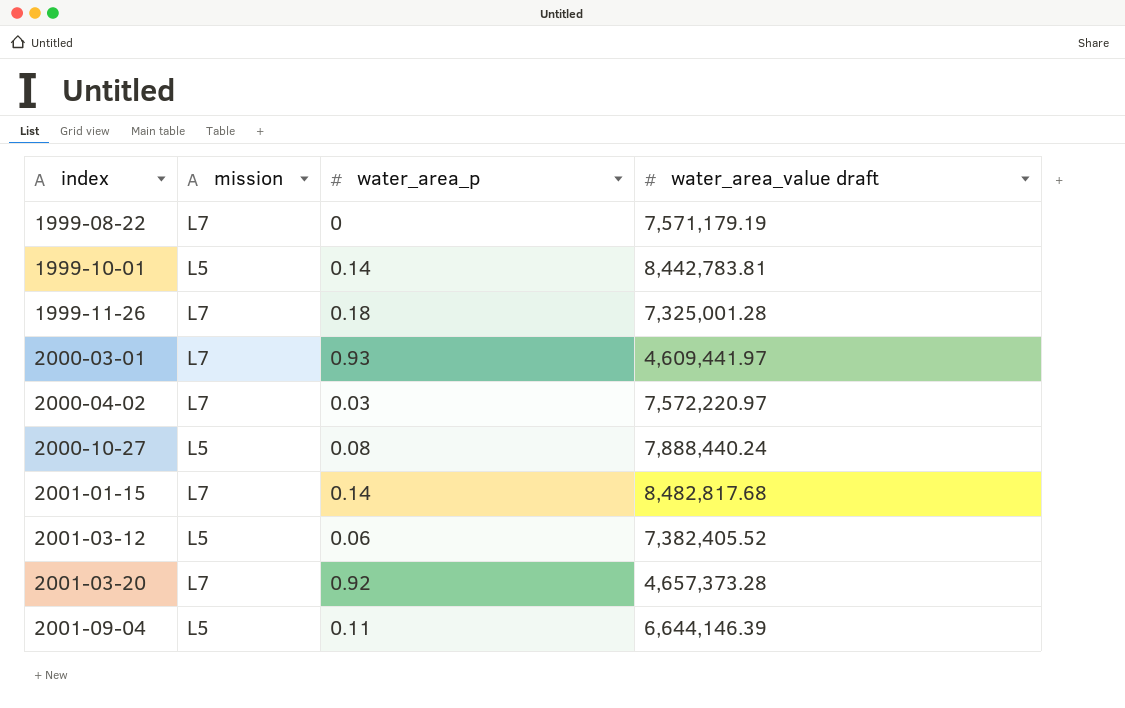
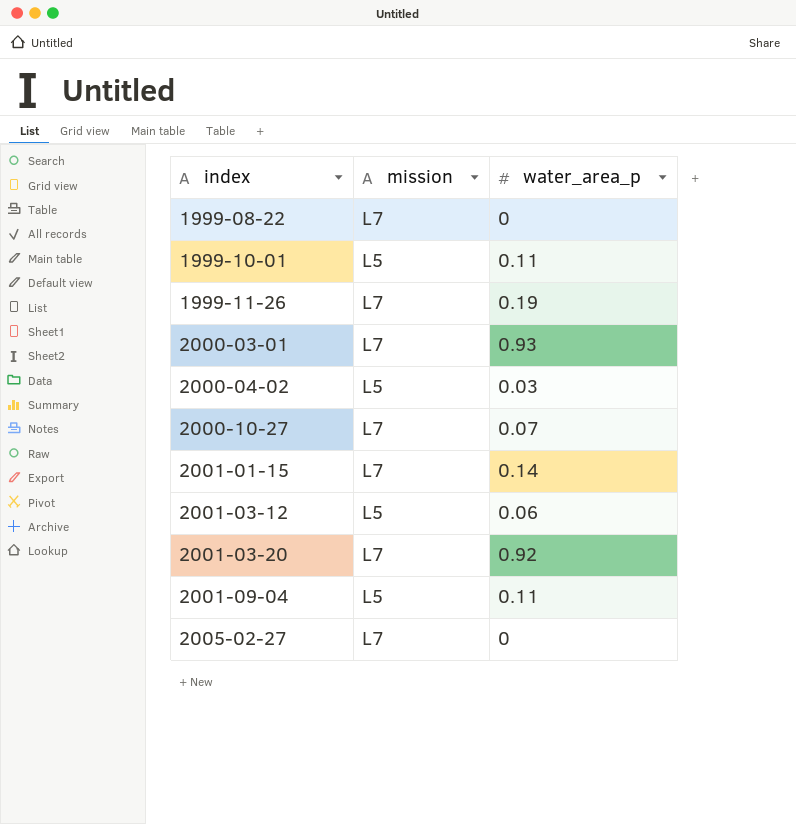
column water_area_value draft | position: 4 -> none
1999-10-01 | water_area_p: 0.14 -> 0.11
1999-11-26 | water_area_p: 0.18 -> 0.19
2000-04-02 | mission: L7 -> L5
2000-10-27 | mission: L5 -> L7
2000-10-27 | water_area_p: 0.08 -> 0.07
row 2005-02-27: none -> L7 | 0

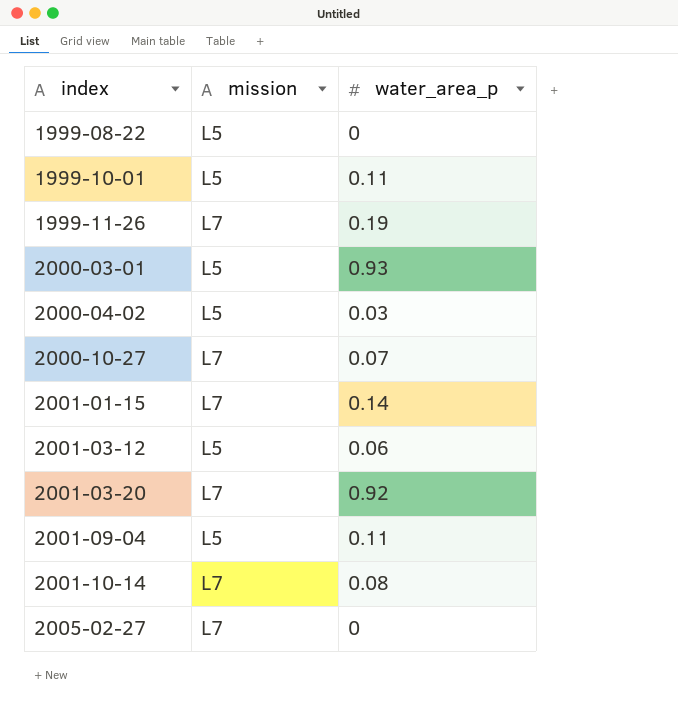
1999-08-22 | mission: L7 -> L5
2000-03-01 | mission: L7 -> L5
row 2001-10-14: none -> L7 | 0.08

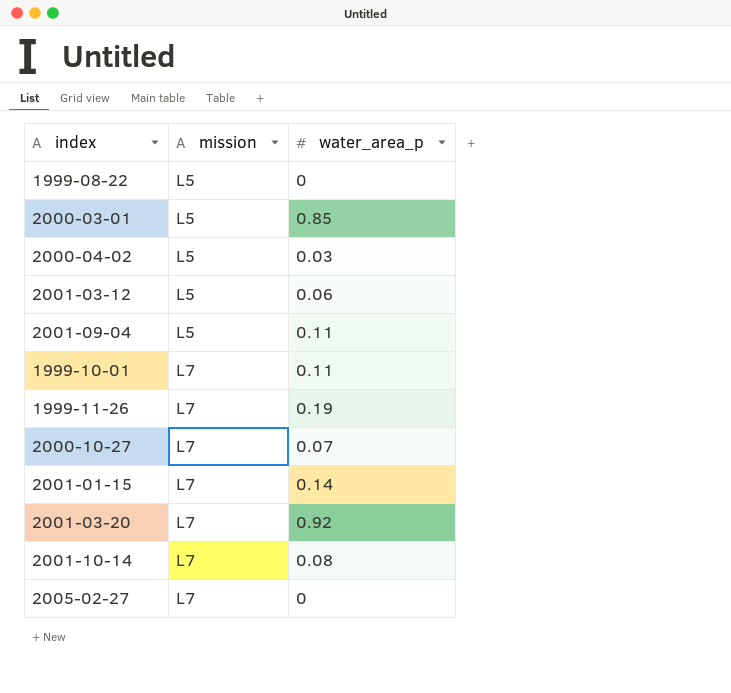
row order: index ascending -> mission ascending
2000-03-01 | water_area_p: 0.93 -> 0.85
1999-10-01 | mission: L5 -> L7

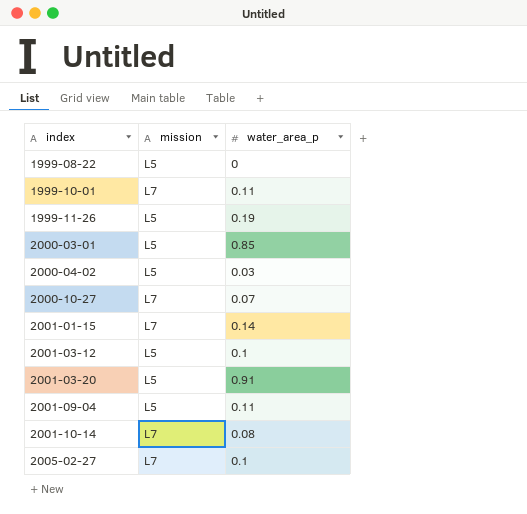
row order: mission ascending -> index ascending
1999-11-26 | mission: L7 -> L5
2001-03-12 | water_area_p: 0.06 -> 0.1
2001-03-20 | mission: L7 -> L5
2001-03-20 | water_area_p: 0.92 -> 0.91
2005-02-27 | water_area_p: 0 -> 0.1

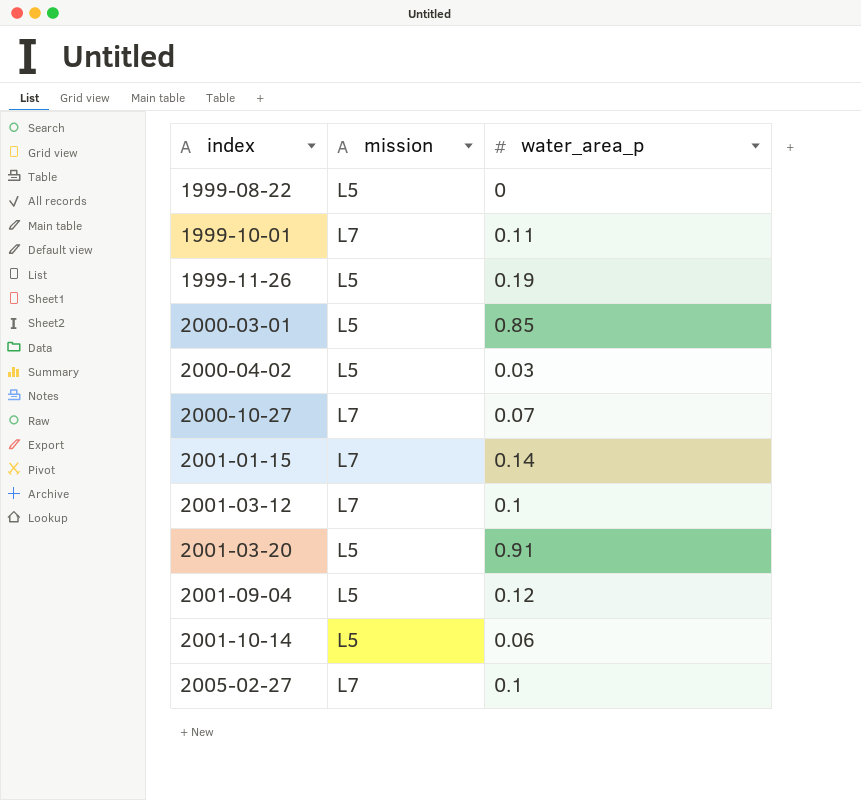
2001-03-12 | mission: L5 -> L7
2001-09-04 | water_area_p: 0.11 -> 0.12
2001-10-14 | mission: L7 -> L5
2001-10-14 | water_area_p: 0.08 -> 0.06

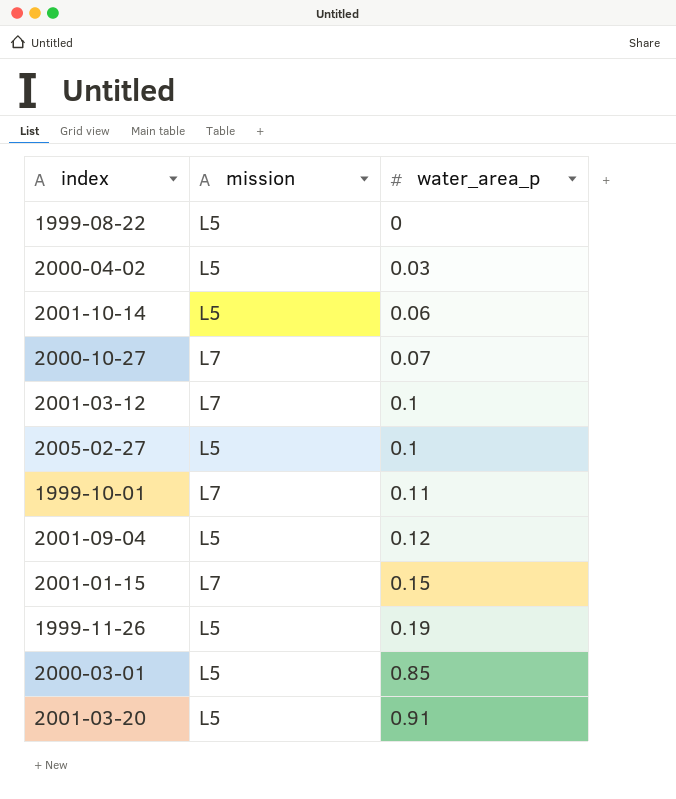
row order: index ascending -> water_area_p ascending
2005-02-27 | mission: L7 -> L5
2001-01-15 | water_area_p: 0.14 -> 0.15

